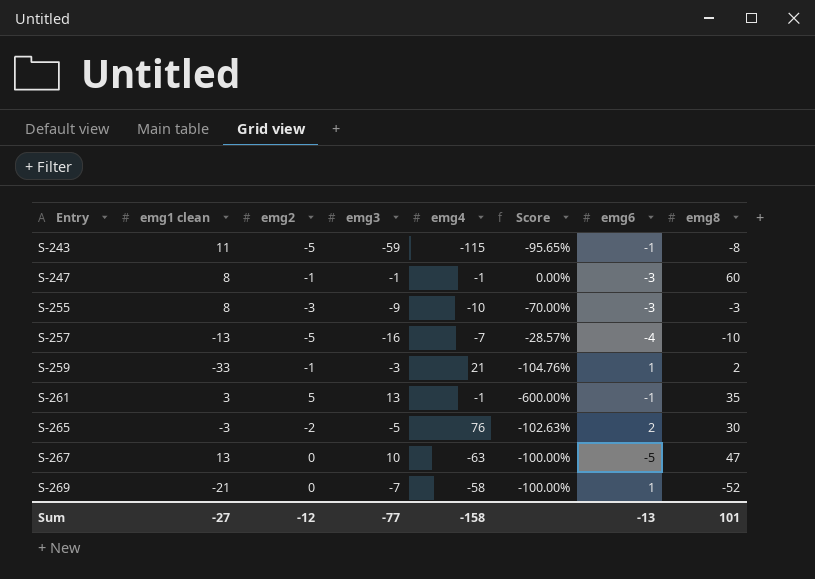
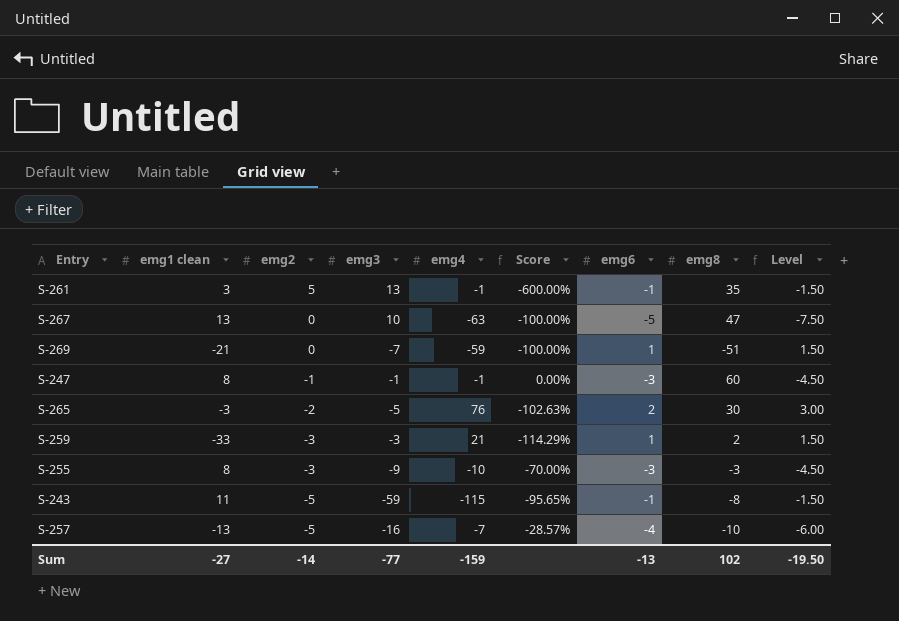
row order: Entry ascending -> emg2 descending
column Level | formula: none -> [emg6] * 1.5
S-269 | emg4: -58 -> -59
S-269 | emg8: -52 -> -51
S-259 | emg2: -1 -> -3
S-259 | Score: -104.76% -> -114.29%
Sum | emg2: -12 -> -14
Sum | emg4: -158 -> -159
Sum | emg8: 101 -> 102

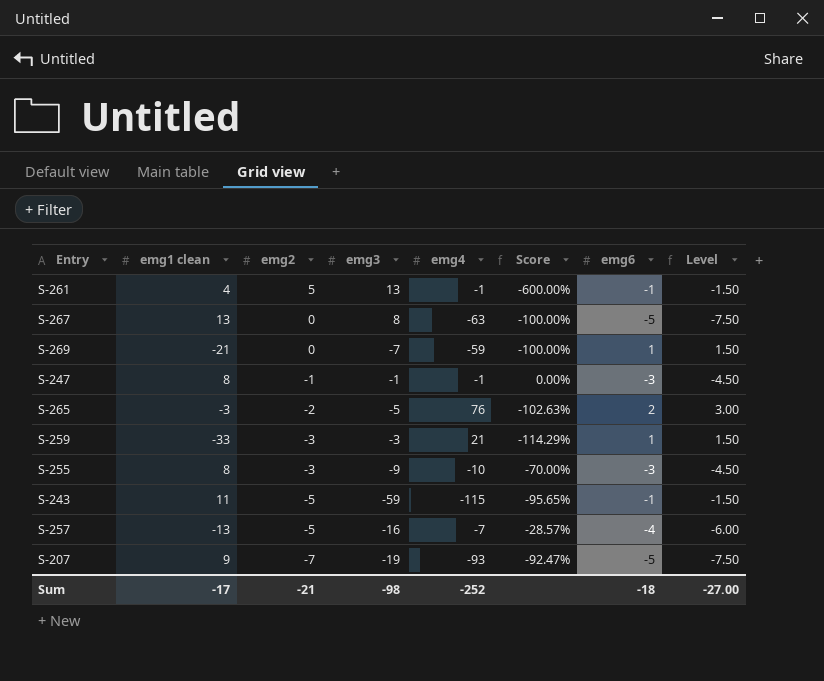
column emg8 | position: 8 -> none
S-261 | emg1 clean: 3 -> 4
S-267 | emg3: 10 -> 8
row S-207: none -> 9 | -7 | -19 | -93 | -92.47% | -5 | -7.50
Sum | emg1 clean: -27 -> -17
Sum | emg2: -14 -> -21
Sum | emg3: -77 -> -98
Sum | emg4: -159 -> -252
Sum | emg6: -13 -> -18
Sum | Level: -19.50 -> -27.00

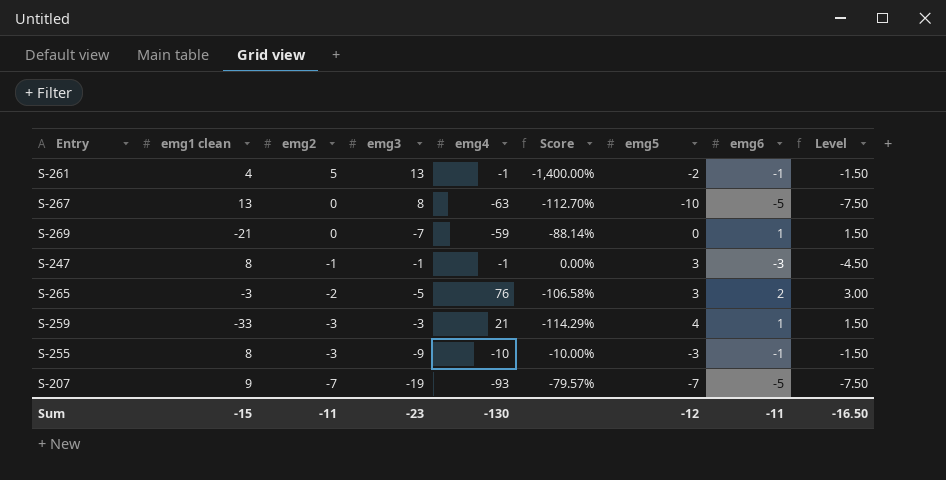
column Score | formula: ([emg2] - [emg4]) / [emg4] -> ([emg3] - [emg4]) / [emg4]
column emg5 | position: none -> 7
row S-243: 11 | -5 | -59 | -115 | -95.65% | -1 | -1.50 -> none
row S-257: -13 | -5 | -16 | -7 | -28.57% | -4 | -6.00 -> none
S-255 | emg6: -3 -> -1
S-255 | Level: -4.50 -> -1.50
Sum | emg1 clean: -17 -> -15
Sum | emg2: -21 -> -11
Sum | emg3: -98 -> -23
Sum | emg4: -252 -> -130
Sum | emg6: -18 -> -11
Sum | Level: -27.00 -> -16.50

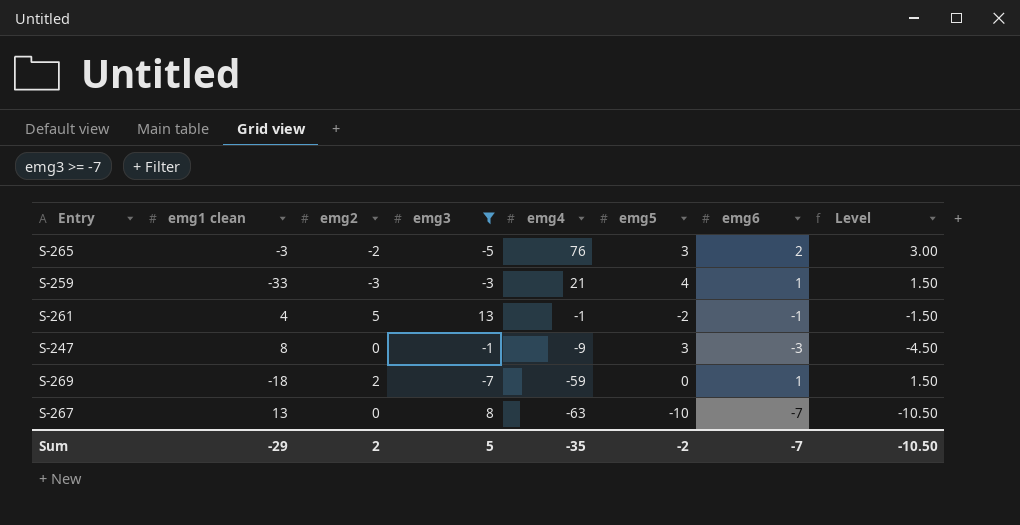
filter: none -> emg3 >= -7
row order: emg2 descending -> emg4 descending
column Score | formula: ([emg3] - [emg4]) / [emg4] -> none
S-247 | emg2: -1 -> 0
S-247 | emg4: -1 -> -9
S-269 | emg1 clean: -21 -> -18
S-269 | emg2: 0 -> 2
S-267 | emg6: -5 -> -7
S-267 | Level: -7.50 -> -10.50
Sum | emg1 clean: -15 -> -29
Sum | emg2: -11 -> 2
Sum | emg3: -23 -> 5
Sum | emg4: -130 -> -35
Sum | emg5: -12 -> -2
Sum | emg6: -11 -> -7
Sum | Level: -16.50 -> -10.50

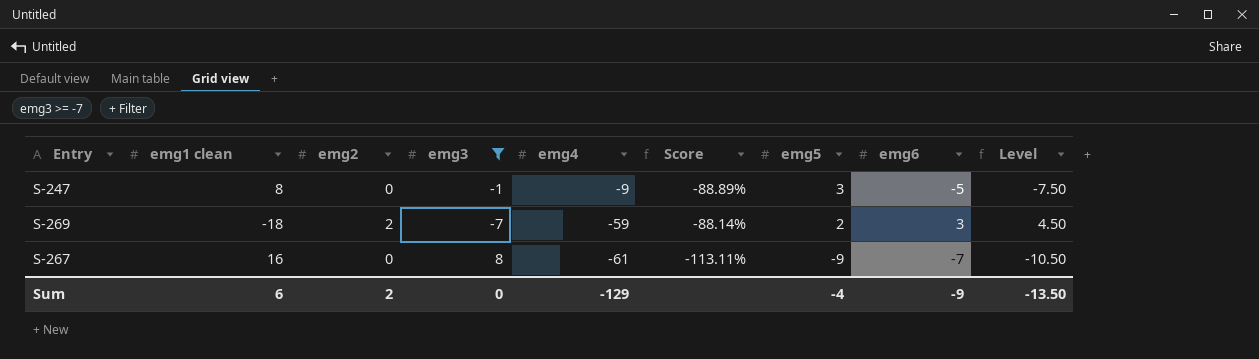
column Score | formula: none -> ([emg3] - [emg4]) / [emg4]
row S-265: -3 | -2 | -5 | 76 | 3 | 2 | 3.00 -> none
row S-259: -33 | -3 | -3 | 21 | 4 | 1 | 1.50 -> none
row S-261: 4 | 5 | 13 | -1 | -2 | -1 | -1.50 -> none
S-247 | emg6: -3 -> -5
S-247 | Level: -4.50 -> -7.50
S-269 | emg5: 0 -> 2
S-269 | emg6: 1 -> 3
S-269 | Level: 1.50 -> 4.50
S-267 | emg1 clean: 13 -> 16
S-267 | emg4: -63 -> -61
S-267 | emg5: -10 -> -9
Sum | emg1 clean: -29 -> 6
Sum | emg3: 5 -> 0
Sum | emg4: -35 -> -129
Sum | emg5: -2 -> -4
Sum | emg6: -7 -> -9
Sum | Level: -10.50 -> -13.50

